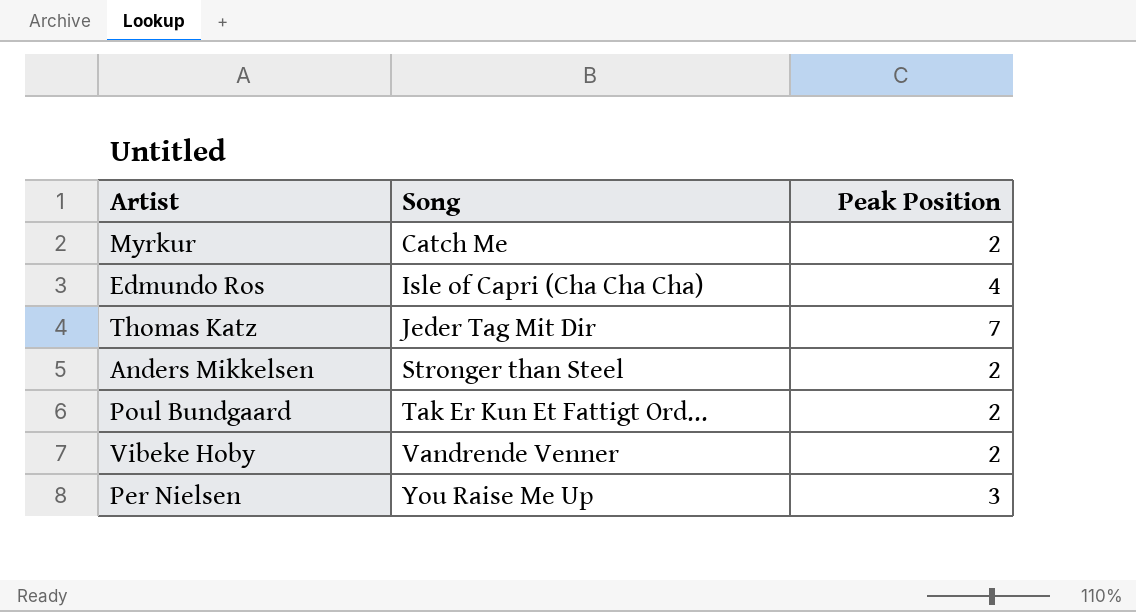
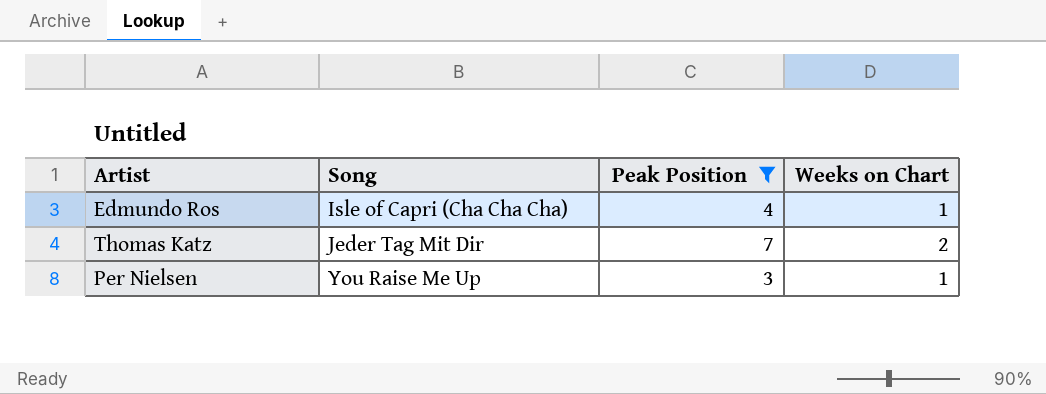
filter: none -> Peak Position != 2
column Weeks on Chart | position: none -> 4

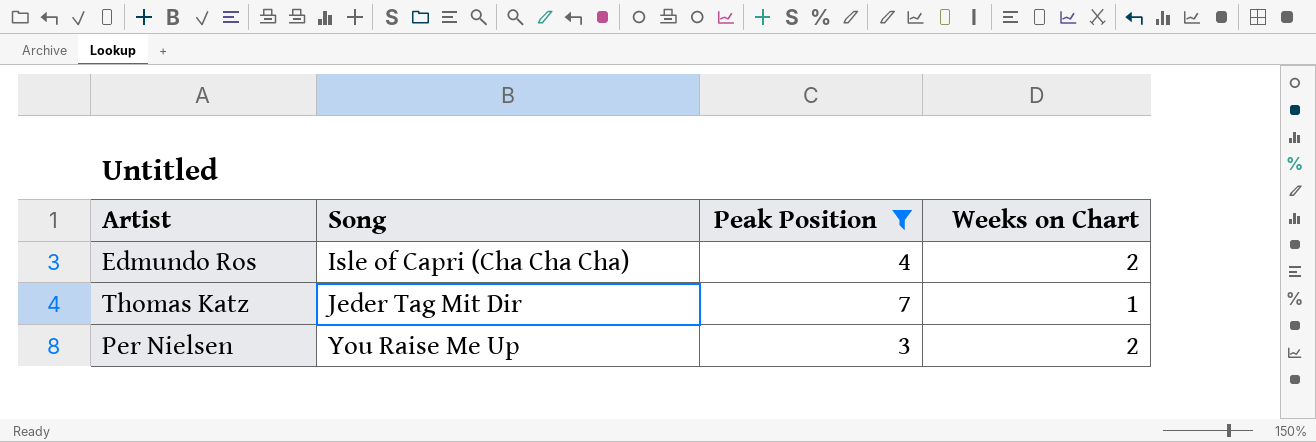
Edmundo Ros | Weeks on Chart: 1 -> 2
Thomas Katz | Weeks on Chart: 2 -> 1
Per Nielsen | Weeks on Chart: 1 -> 2

